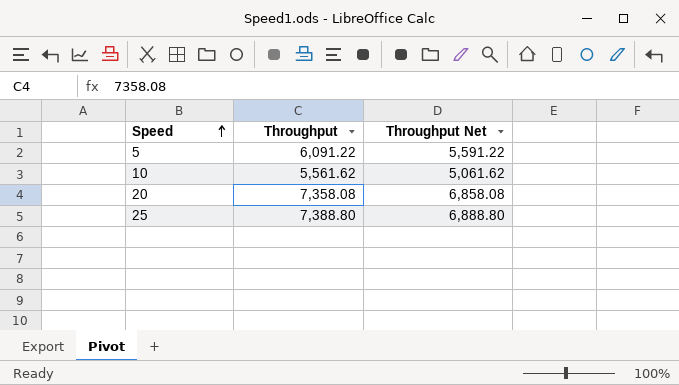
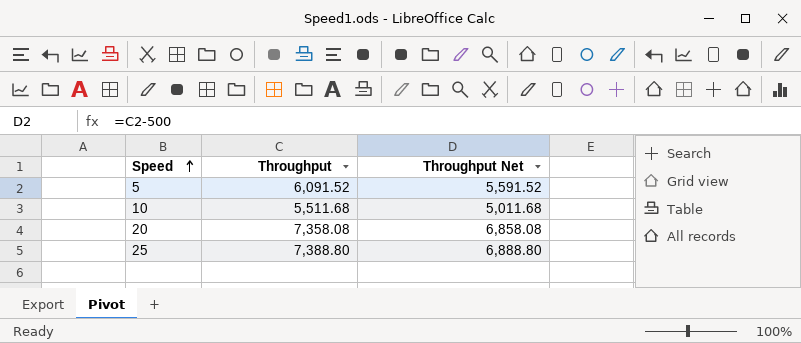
5 | Throughput: 6,091.22 -> 6,091.52
5 | Throughput Net: 5,591.22 -> 5,591.52
10 | Throughput: 5,561.62 -> 5,511.68
10 | Throughput Net: 5,061.62 -> 5,011.68

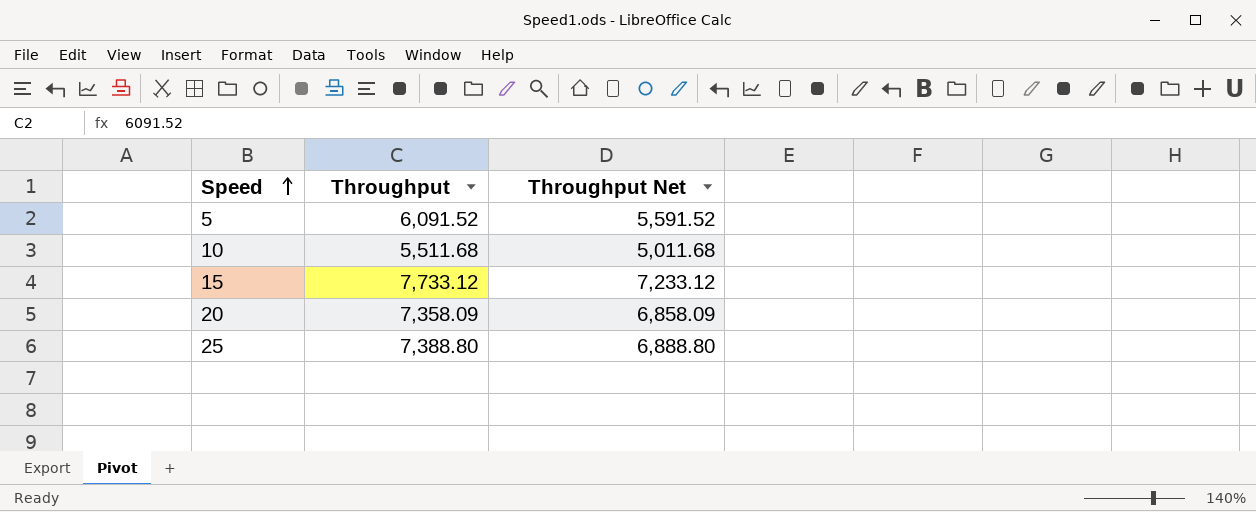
row 15: none -> 7,733.12 | 7,233.12
20 | Throughput: 7,358.08 -> 7,358.09
20 | Throughput Net: 6,858.08 -> 6,858.09

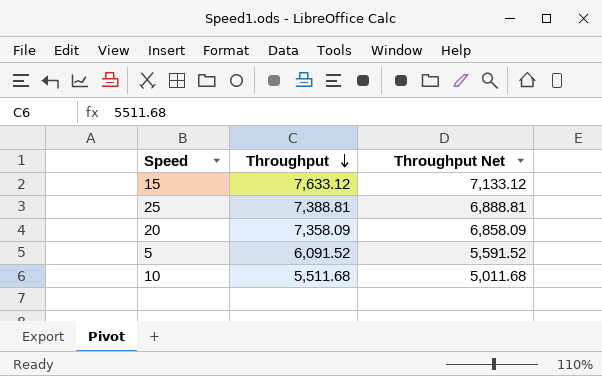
row order: Speed ascending -> Throughput descending
15 | Throughput: 7,733.12 -> 7,633.12
15 | Throughput Net: 7,233.12 -> 7,133.12
25 | Throughput: 7,388.80 -> 7,388.81
25 | Throughput Net: 6,888.80 -> 6,888.81

